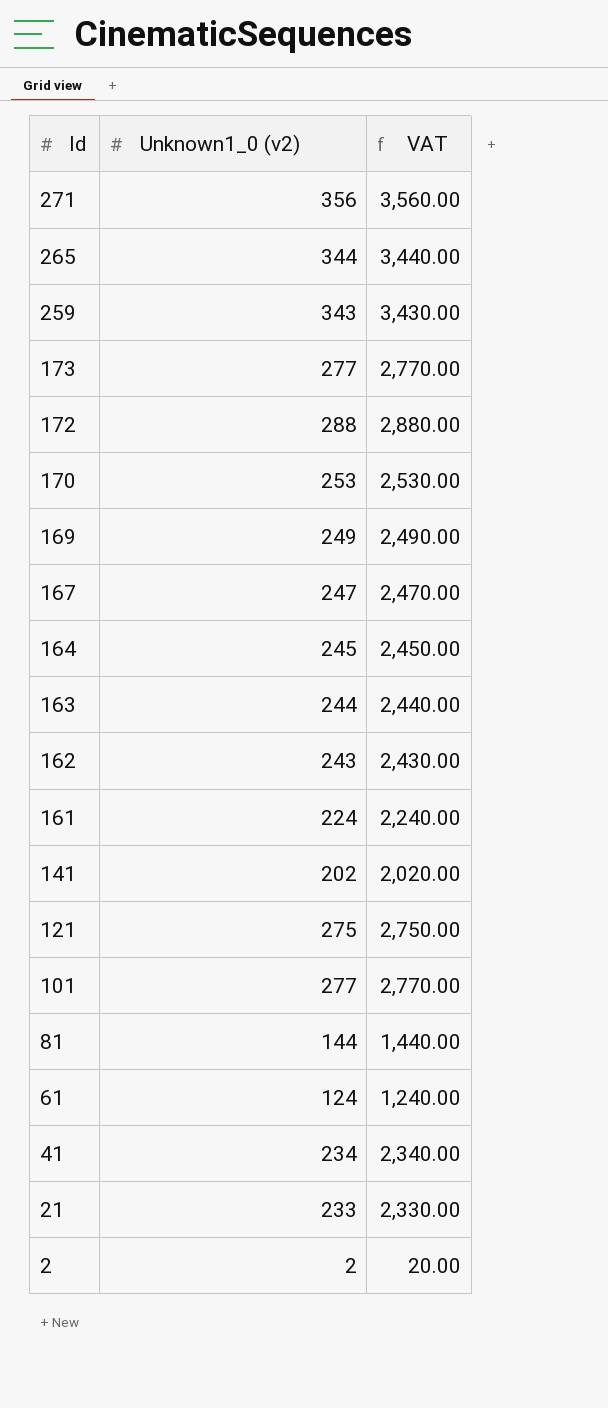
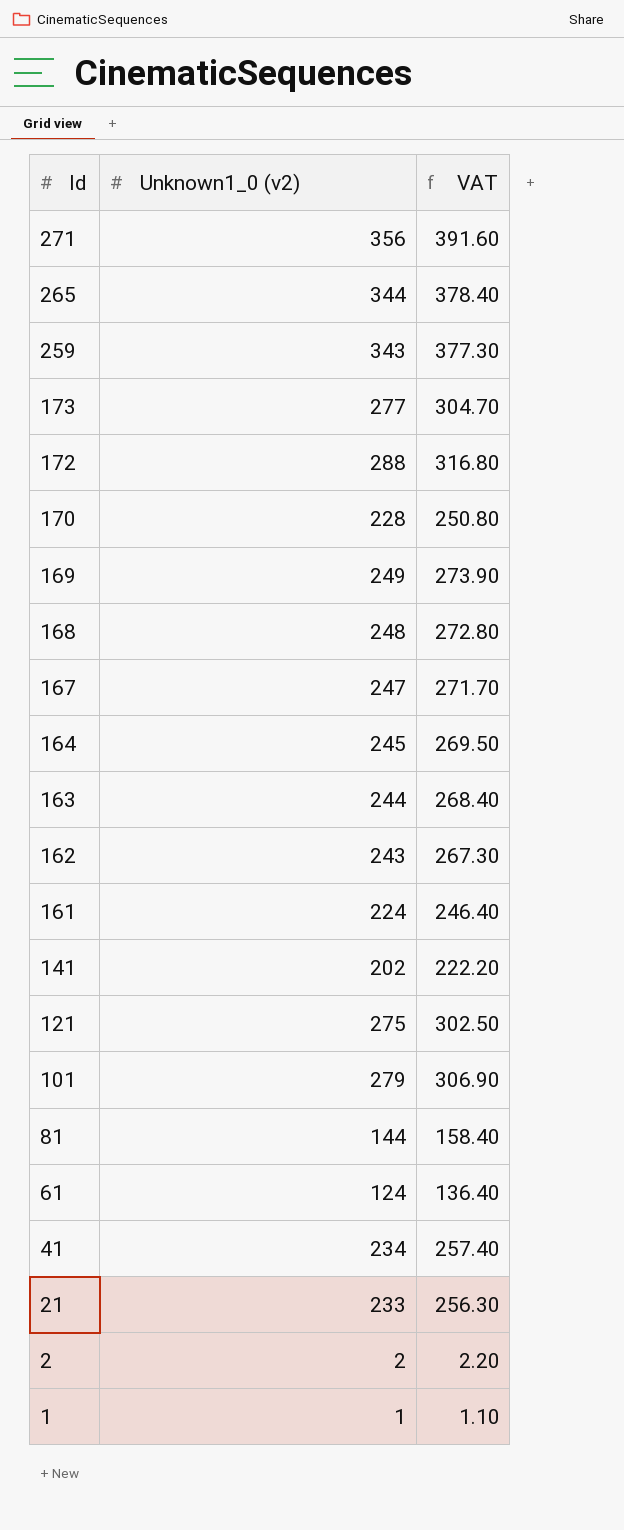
column VAT | formula: [Unknown1_0 (v2)] * 10 -> [Unknown1_0 (v2)] * 1.1
170 | Unknown1_0 (v2): 253 -> 228
row 168: none -> 248 | 272.80
101 | Unknown1_0 (v2): 277 -> 279
row 1: none -> 1 | 1.10

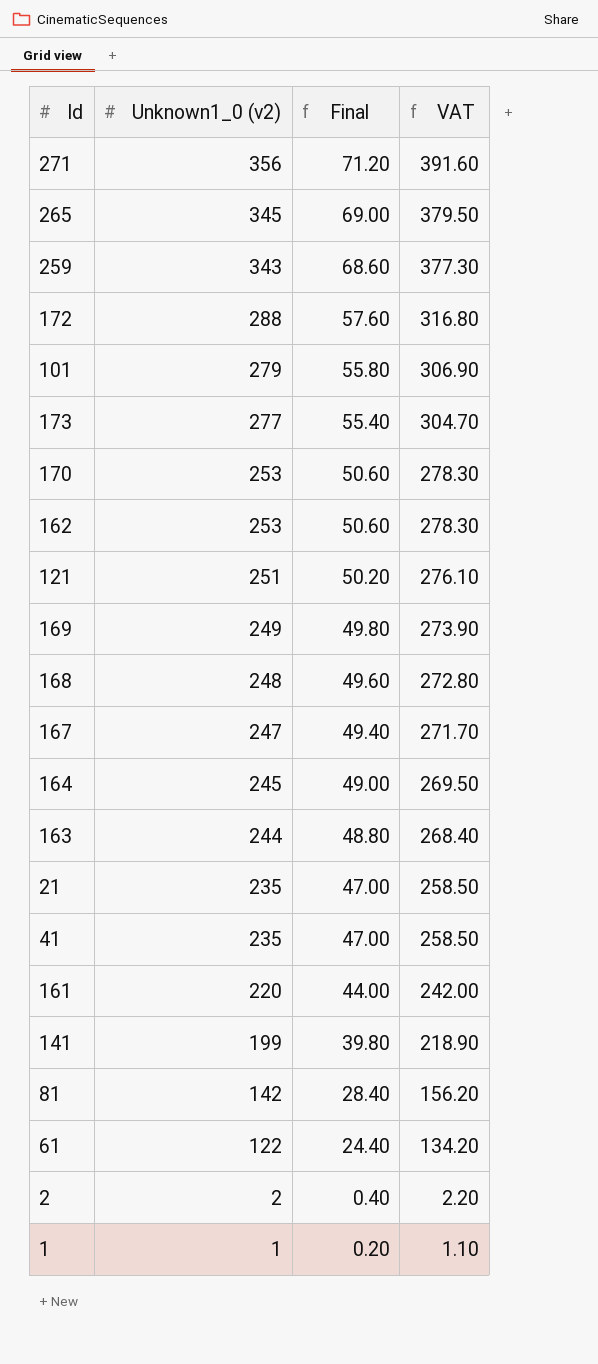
row order: Id descending -> Unknown1_0 (v2) descending
column Final | formula: none -> [Unknown1_0 (v2)] * 0.2
265 | Unknown1_0 (v2): 344 -> 345
265 | VAT: 378.40 -> 379.50
170 | Unknown1_0 (v2): 228 -> 253
170 | VAT: 250.80 -> 278.30
162 | Unknown1_0 (v2): 243 -> 253
162 | VAT: 267.30 -> 278.30
121 | Unknown1_0 (v2): 275 -> 251
121 | VAT: 302.50 -> 276.10
21 | Unknown1_0 (v2): 233 -> 235
21 | VAT: 256.30 -> 258.50
41 | Unknown1_0 (v2): 234 -> 235
41 | VAT: 257.40 -> 258.50
161 | Unknown1_0 (v2): 224 -> 220
161 | VAT: 246.40 -> 242.00
141 | Unknown1_0 (v2): 202 -> 199
141 | VAT: 222.20 -> 218.90
81 | Unknown1_0 (v2): 144 -> 142
81 | VAT: 158.40 -> 156.20
61 | Unknown1_0 (v2): 124 -> 122
61 | VAT: 136.40 -> 134.20

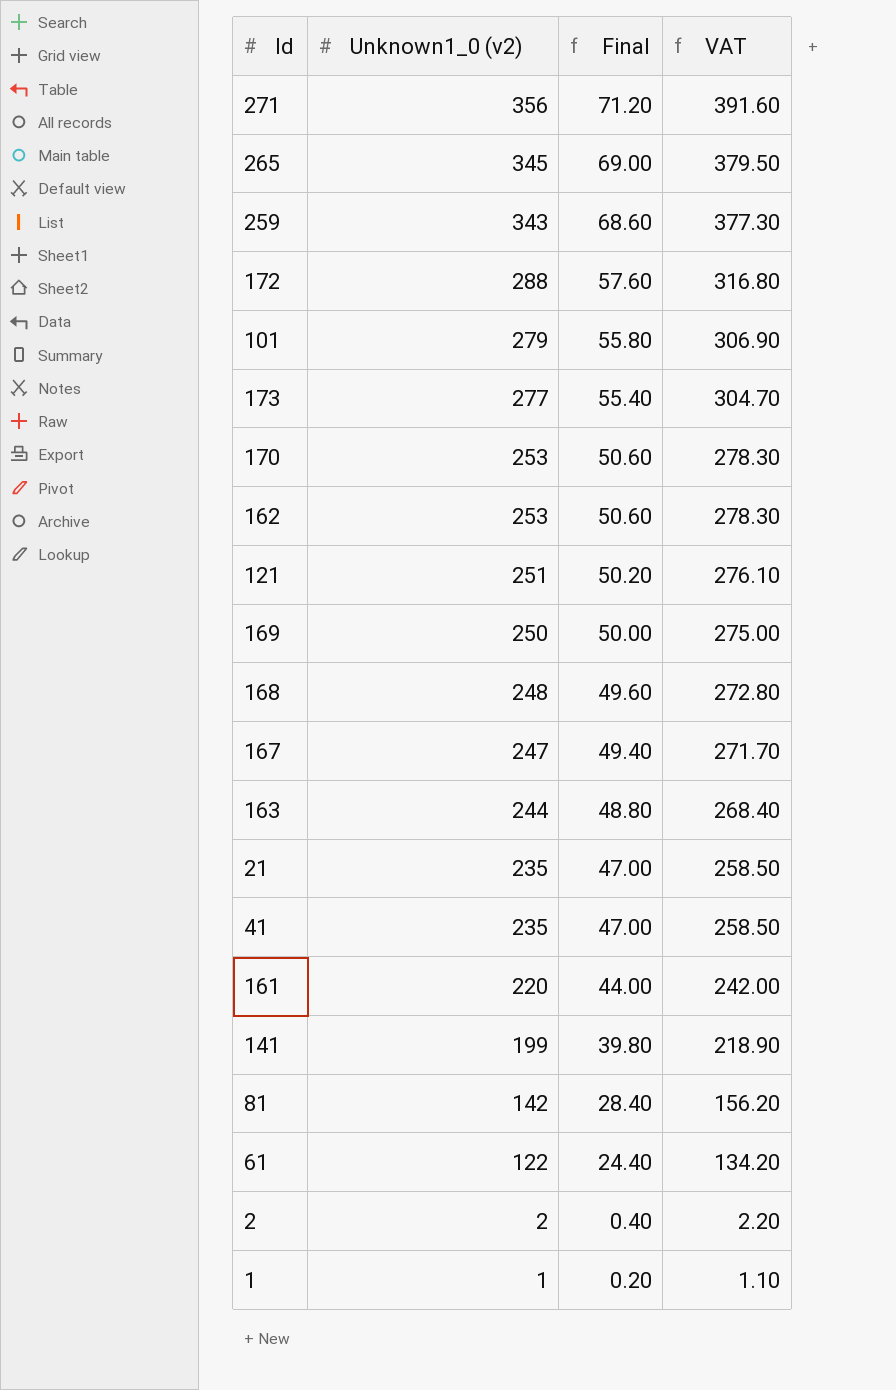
row 164: 245 | 49.00 | 269.50 -> none
169 | Unknown1_0 (v2): 249 -> 250
169 | Final: 49.80 -> 50.00
169 | VAT: 273.90 -> 275.00

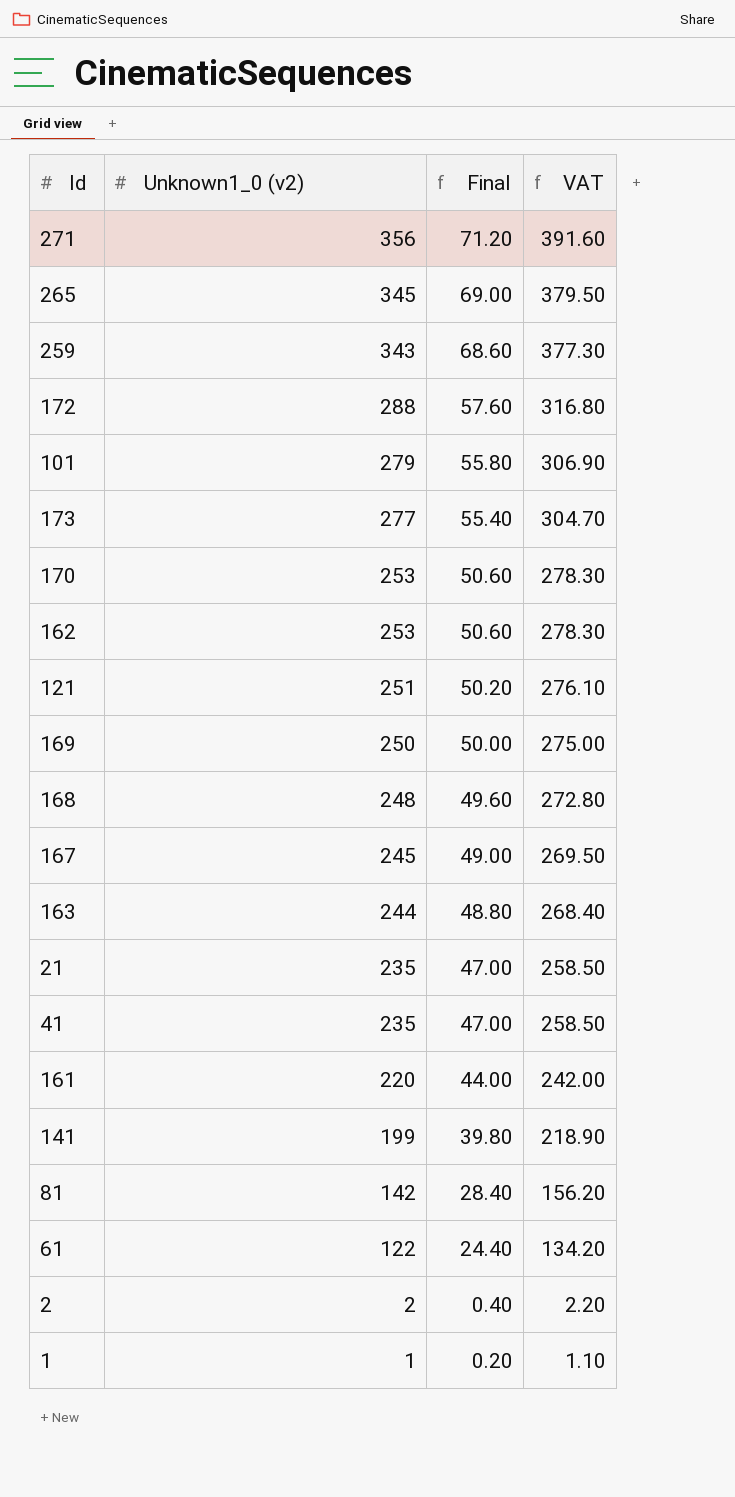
167 | Unknown1_0 (v2): 247 -> 245
167 | Final: 49.40 -> 49.00
167 | VAT: 271.70 -> 269.50

